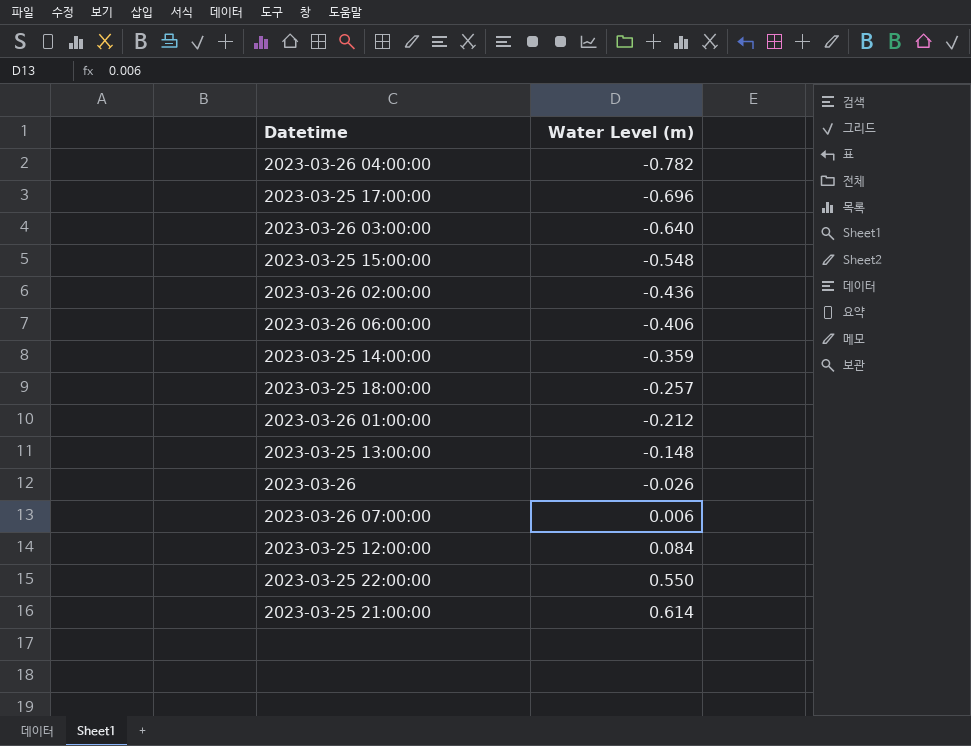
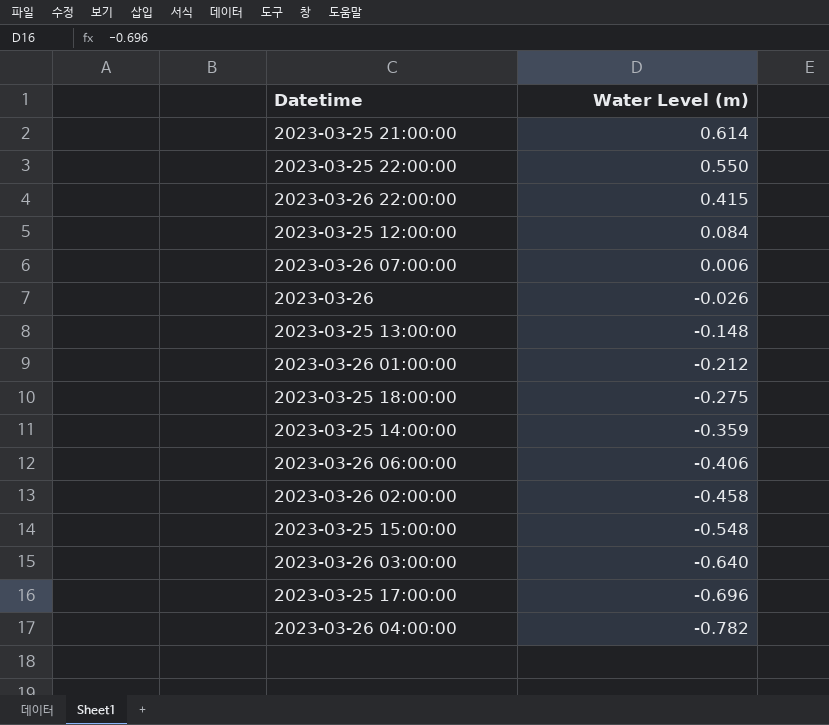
row order: Water Level (m) ascending -> Water Level (m) descending
row 2023-03-26 22:00:00: none -> 0.415
2023-03-25 18:00:00 | Water Level (m): -0.257 -> -0.275
2023-03-26 02:00:00 | Water Level (m): -0.436 -> -0.458

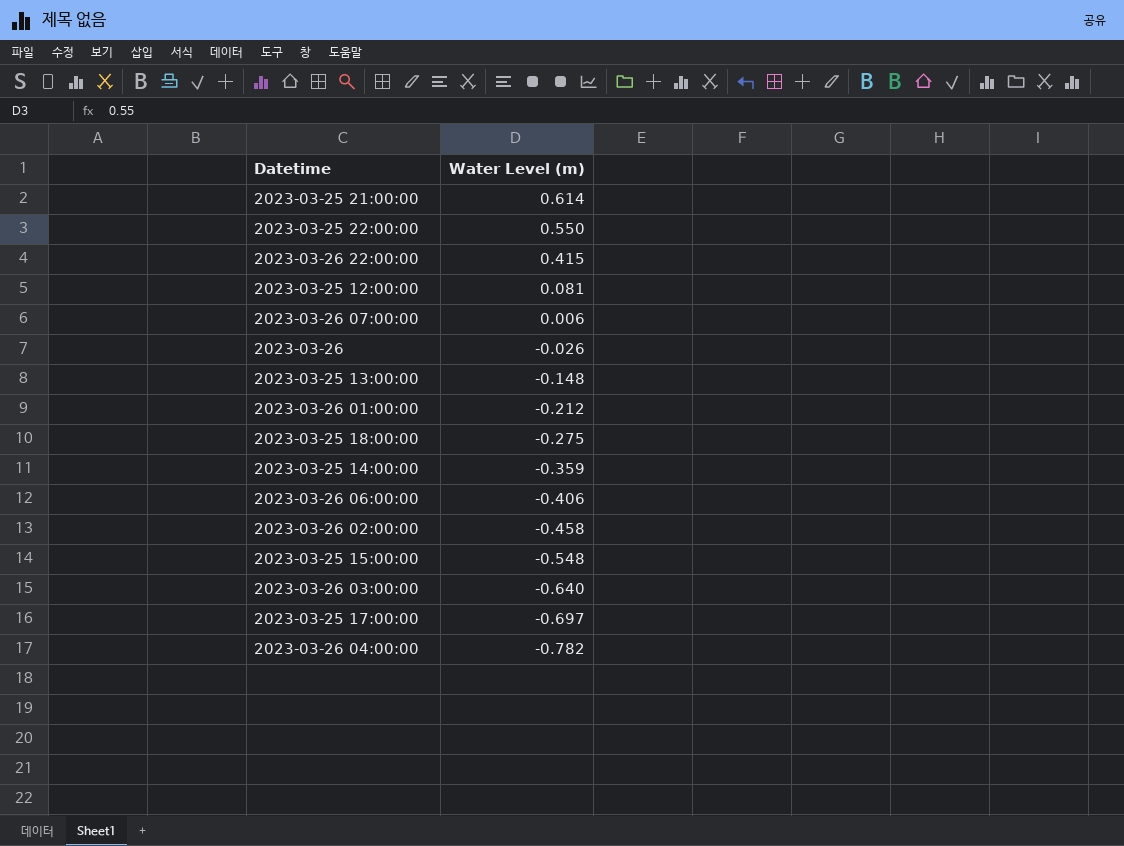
2023-03-25 12:00:00 | Water Level (m): 0.084 -> 0.081
2023-03-25 17:00:00 | Water Level (m): -0.696 -> -0.697

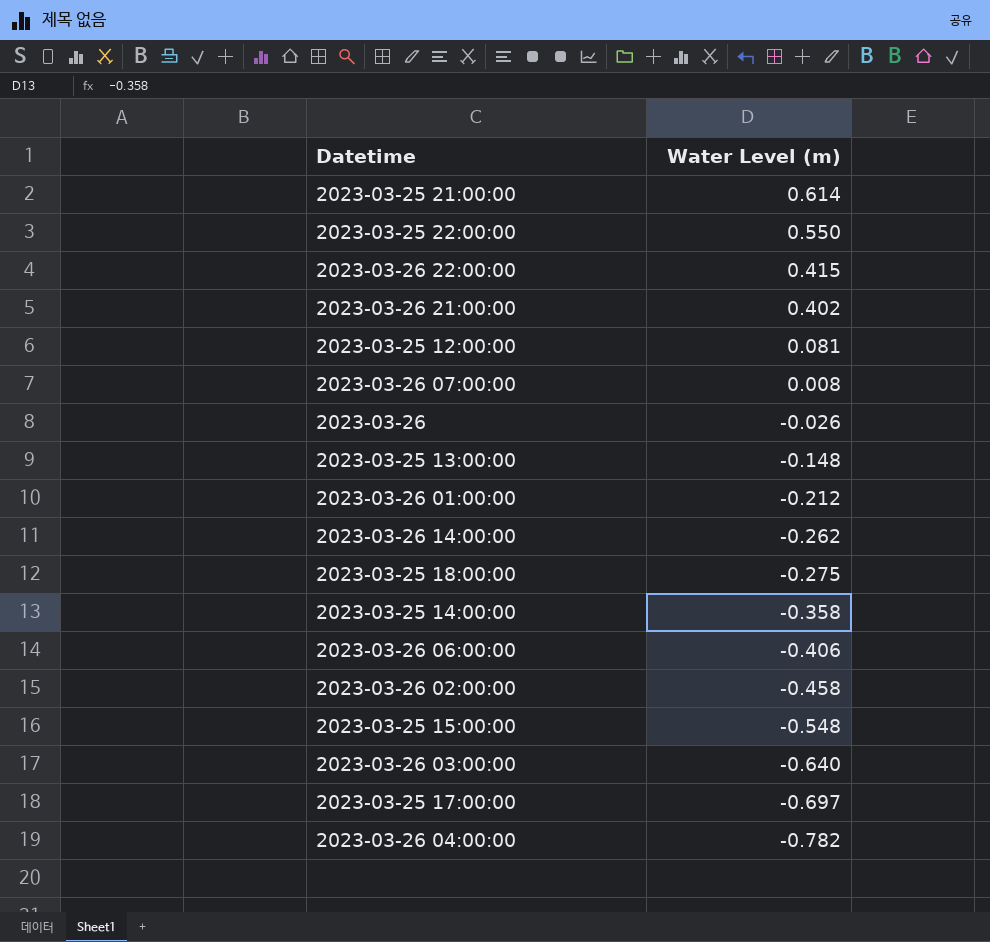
row 2023-03-26 21:00:00: none -> 0.402
2023-03-26 07:00:00 | Water Level (m): 0.006 -> 0.008
row 2023-03-26 14:00:00: none -> -0.262
2023-03-25 14:00:00 | Water Level (m): -0.359 -> -0.358

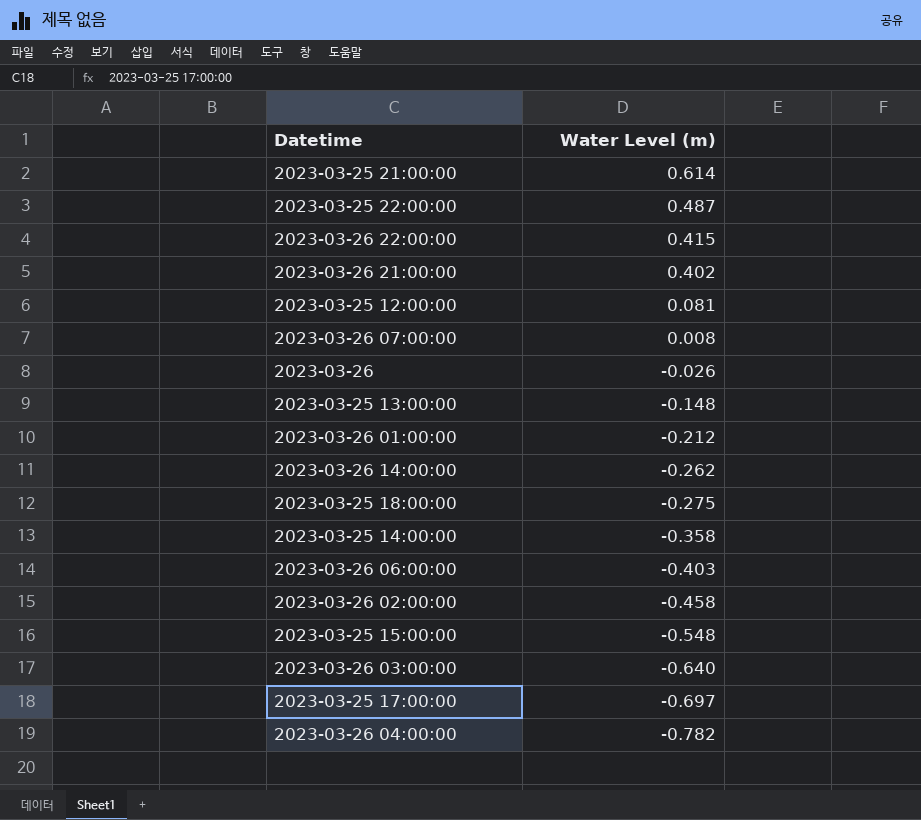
2023-03-25 22:00:00 | Water Level (m): 0.550 -> 0.487
2023-03-26 06:00:00 | Water Level (m): -0.406 -> -0.403

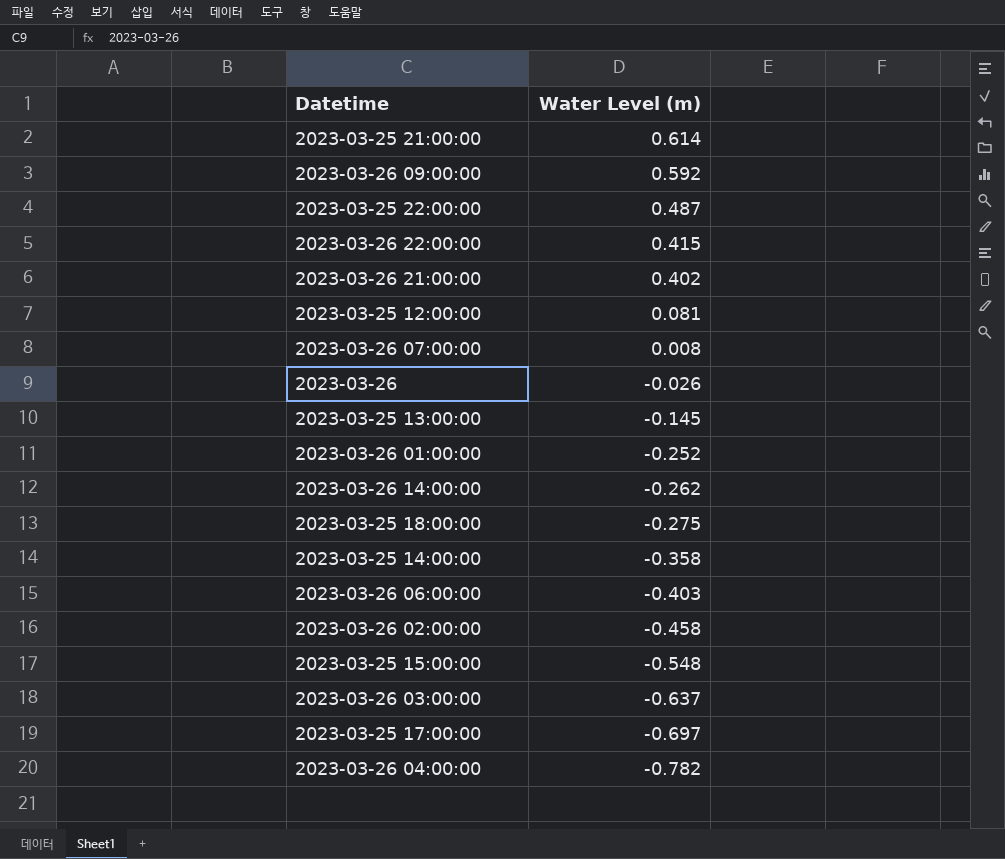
row 2023-03-26 09:00:00: none -> 0.592
2023-03-25 13:00:00 | Water Level (m): -0.148 -> -0.145
2023-03-26 01:00:00 | Water Level (m): -0.212 -> -0.252
2023-03-26 03:00:00 | Water Level (m): -0.640 -> -0.637

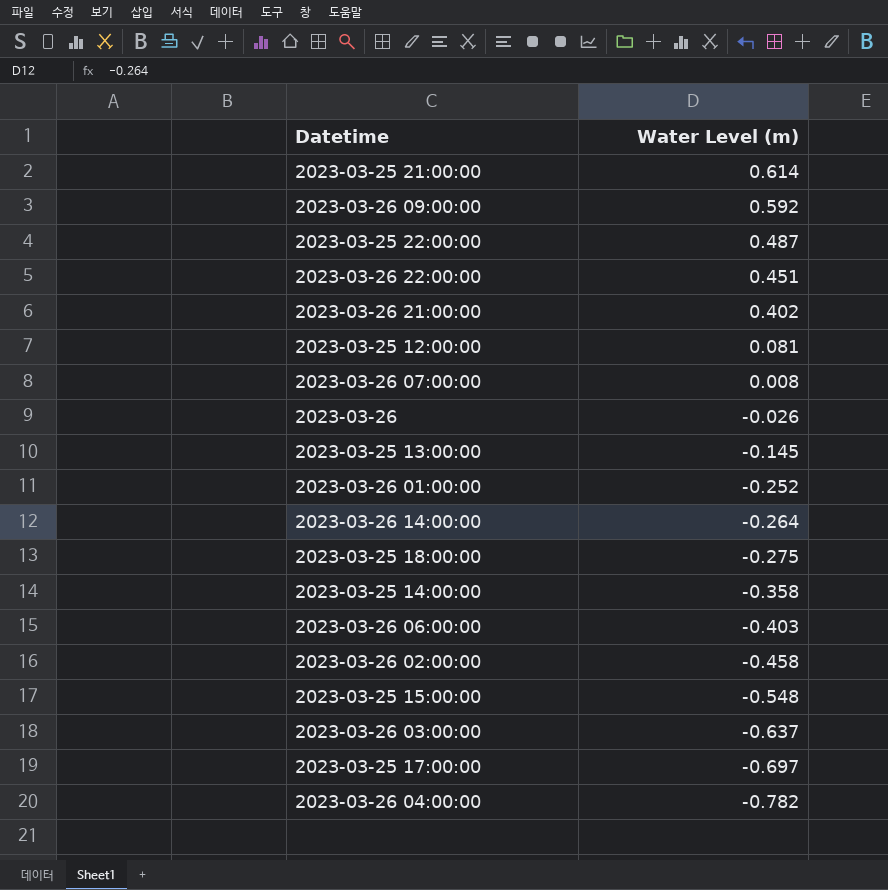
2023-03-26 22:00:00 | Water Level (m): 0.415 -> 0.451
2023-03-26 14:00:00 | Water Level (m): -0.262 -> -0.264

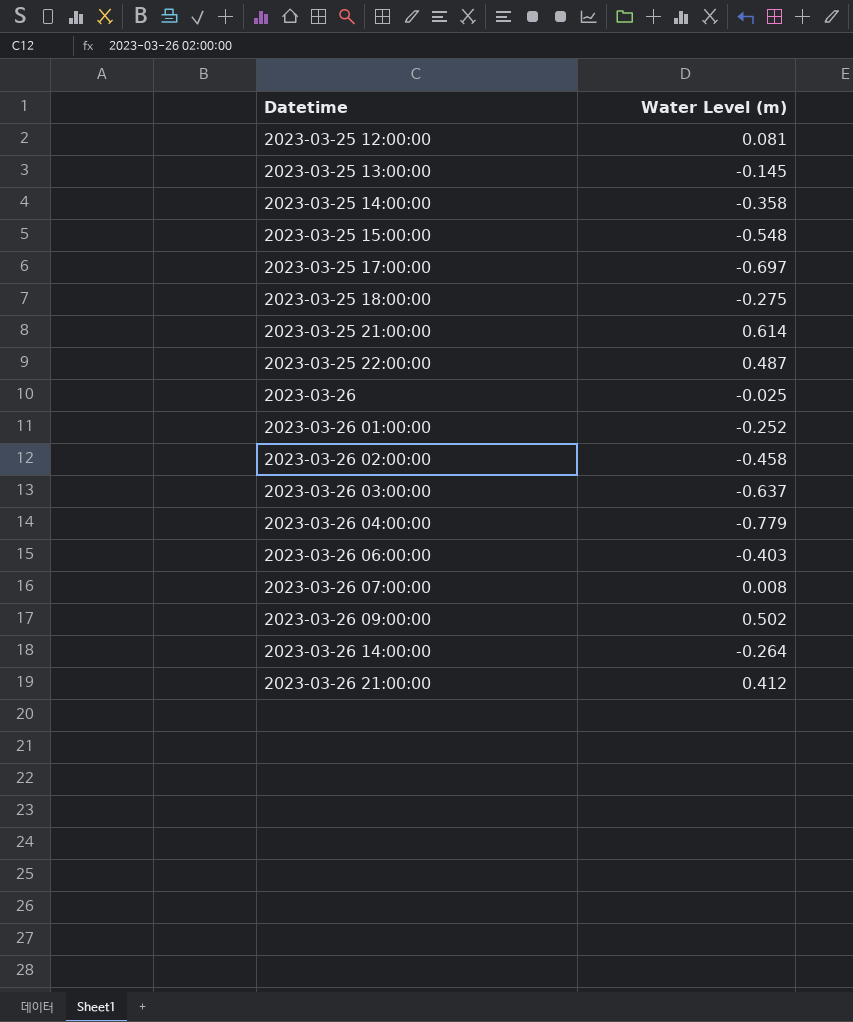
row order: Water Level (m) descending -> Datetime ascending
row 2023-03-26 22:00:00: 0.451 -> none
2023-03-26 | Water Level (m): -0.026 -> -0.025
2023-03-26 04:00:00 | Water Level (m): -0.782 -> -0.779
2023-03-26 09:00:00 | Water Level (m): 0.592 -> 0.502
2023-03-26 21:00:00 | Water Level (m): 0.402 -> 0.412

